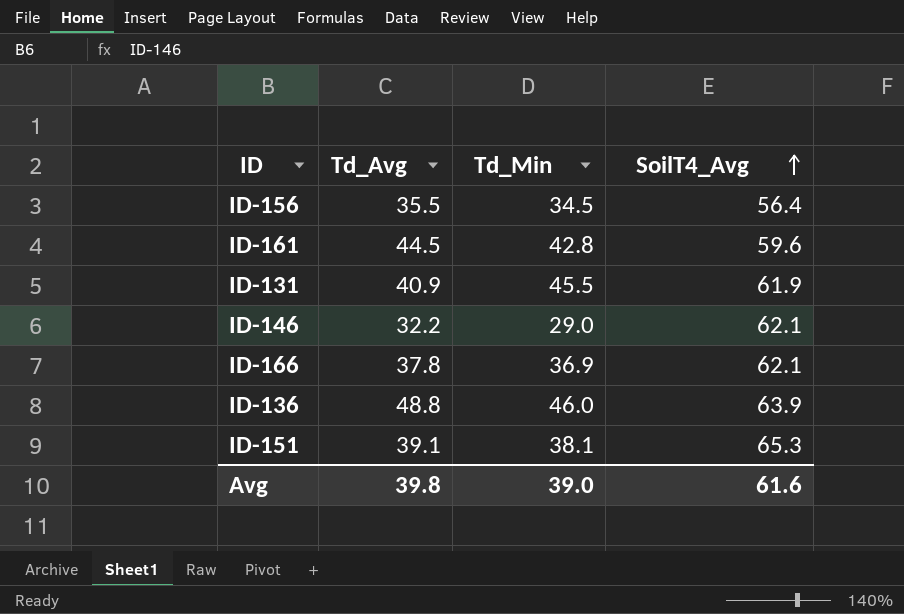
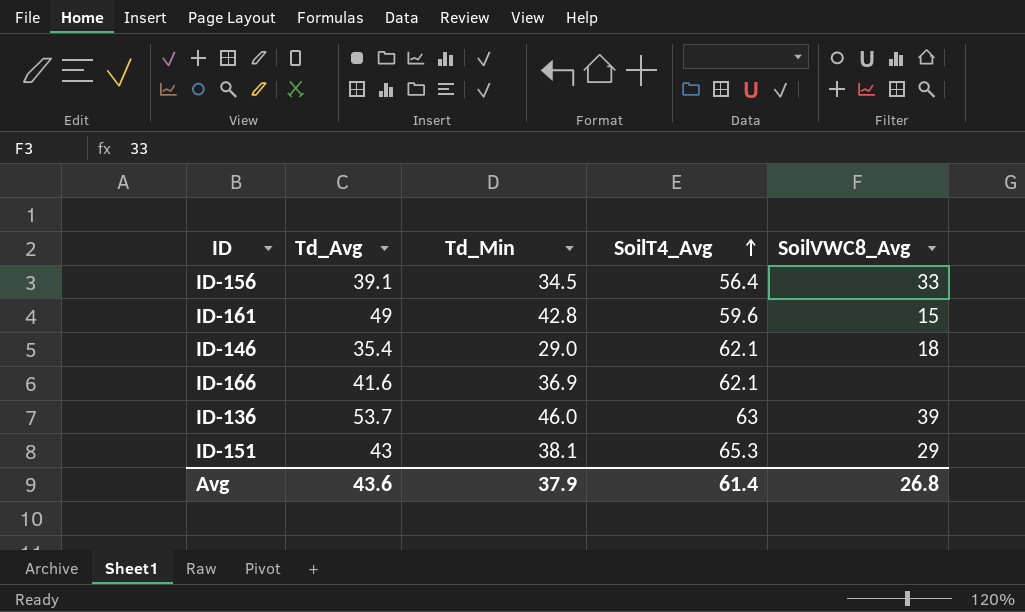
column SoilVWC8_Avg | position: none -> 5
row ID-131: 40.9 | 45.5 | 61.9 -> none
ID-156 | Td_Avg: 35.5 -> 39.1
ID-161 | Td_Avg: 44.5 -> 49
ID-146 | Td_Avg: 32.2 -> 35.4
ID-166 | Td_Avg: 37.8 -> 41.6
ID-136 | Td_Avg: 48.8 -> 53.7
ID-136 | SoilT4_Avg: 63.9 -> 63
ID-151 | Td_Avg: 39.1 -> 43
Avg | Td_Avg: 39.8 -> 43.6
Avg | Td_Min: 39.0 -> 37.9
Avg | SoilT4_Avg: 61.6 -> 61.4

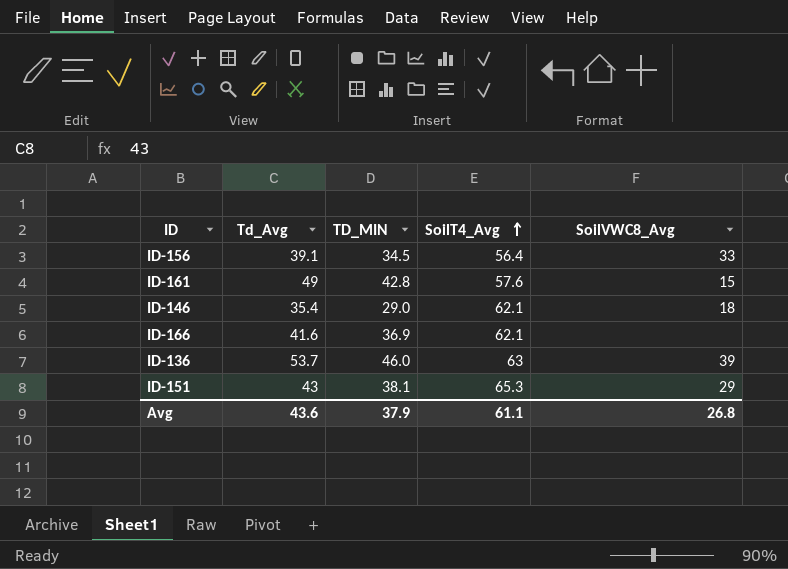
column name: Td_Min -> TD_MIN
ID-161 | SoilT4_Avg: 59.6 -> 57.6
Avg | SoilT4_Avg: 61.4 -> 61.1

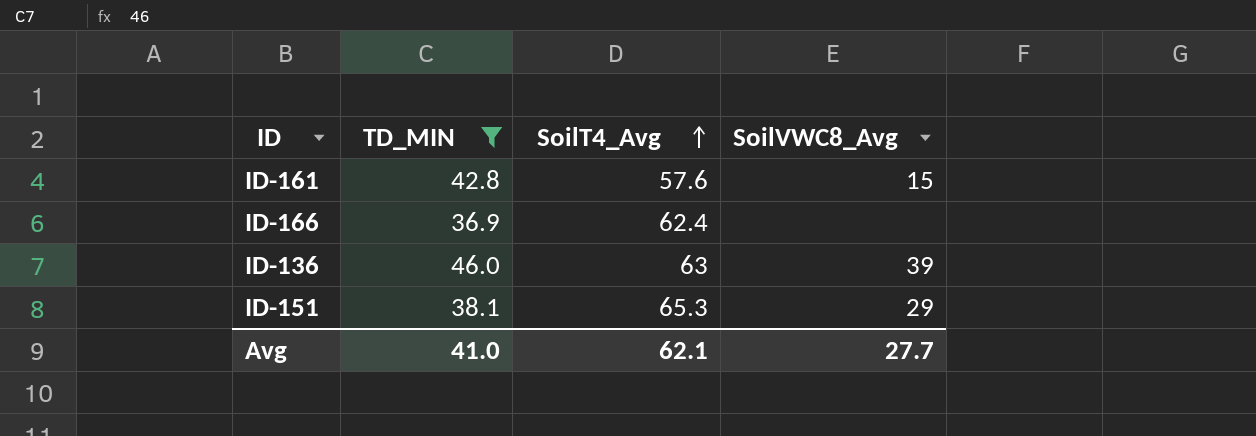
filter: none -> TD_MIN >= 36.9
column Td_Avg | position: 2 -> none
ID-166 | SoilT4_Avg: 62.1 -> 62.4
Avg | TD_MIN: 37.9 -> 41.0
Avg | SoilT4_Avg: 61.1 -> 62.1
Avg | SoilVWC8_Avg: 26.8 -> 27.7

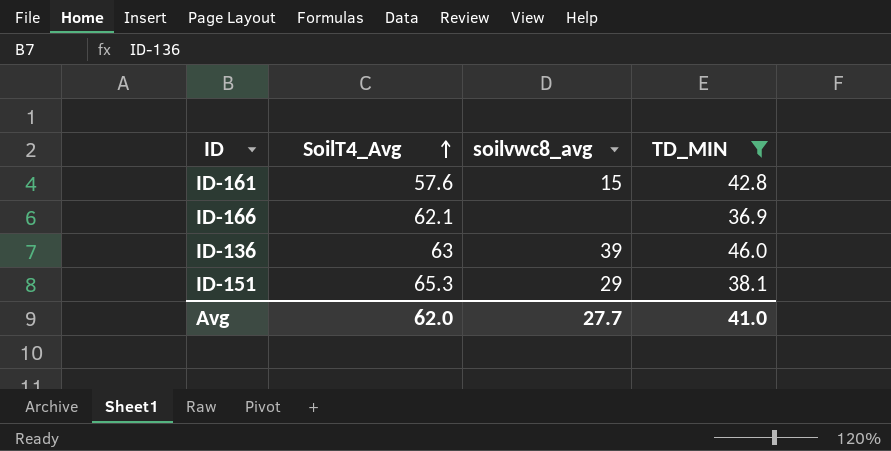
column name: SoilVWC8_Avg -> soilvwc8_avg
column TD_MIN | position: 2 -> 4
ID-166 | SoilT4_Avg: 62.4 -> 62.1
Avg | SoilT4_Avg: 62.1 -> 62.0

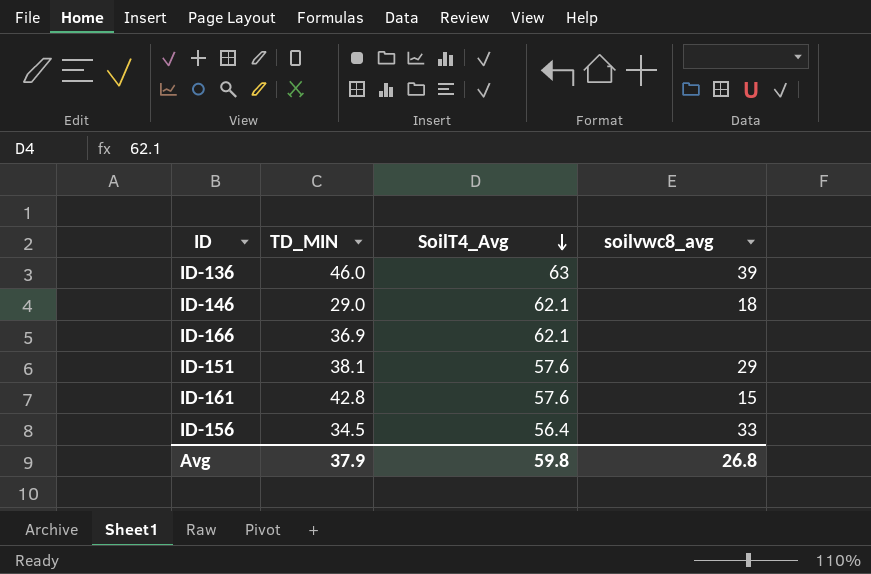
filter: TD_MIN >= 36.9 -> none
row order: SoilT4_Avg ascending -> SoilT4_Avg descending
column TD_MIN | position: 4 -> 2
ID-151 | SoilT4_Avg: 65.3 -> 57.6
Avg | TD_MIN: 41.0 -> 37.9
Avg | SoilT4_Avg: 62.0 -> 59.8
Avg | soilvwc8_avg: 27.7 -> 26.8

